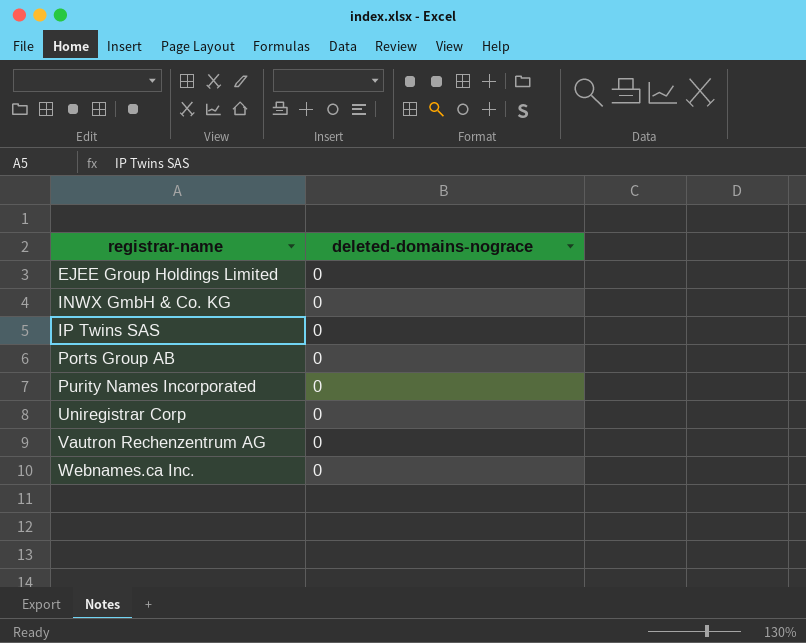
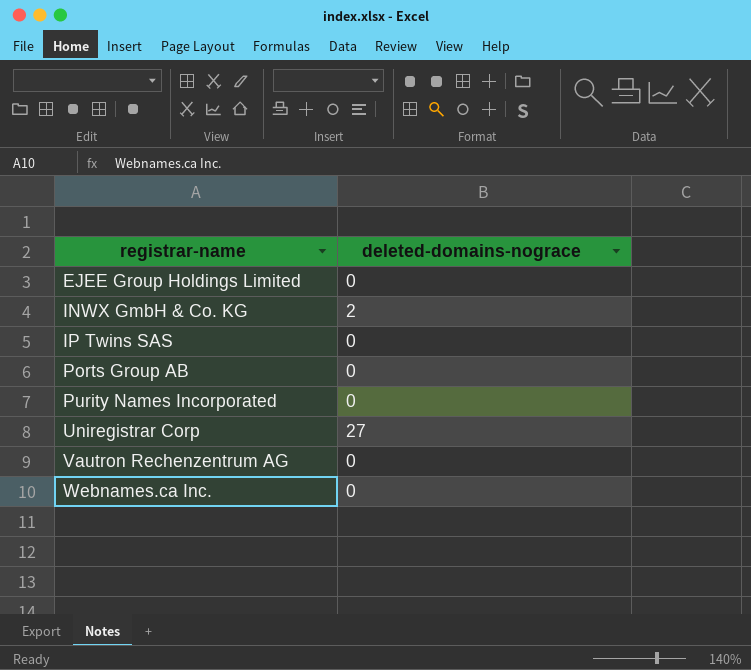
INWX GmbH & Co. KG | deleted-domains-nograce: 0 -> 2
Uniregistrar Corp | deleted-domains-nograce: 0 -> 27

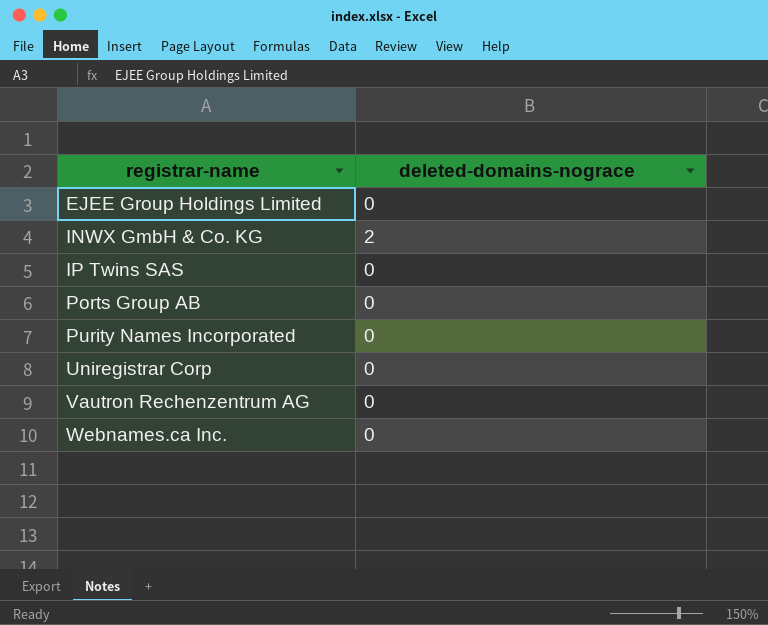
Uniregistrar Corp | deleted-domains-nograce: 27 -> 0

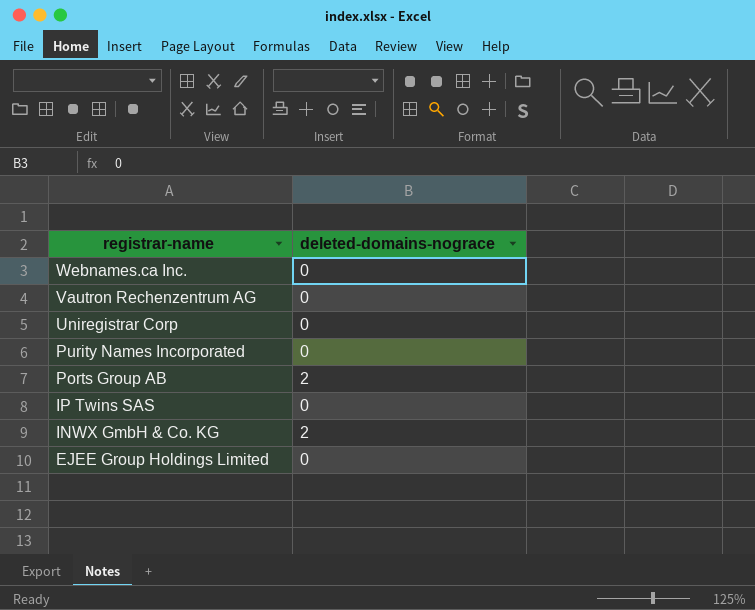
row order: registrar-name ascending -> registrar-name descending
Ports Group AB | deleted-domains-nograce: 0 -> 2

